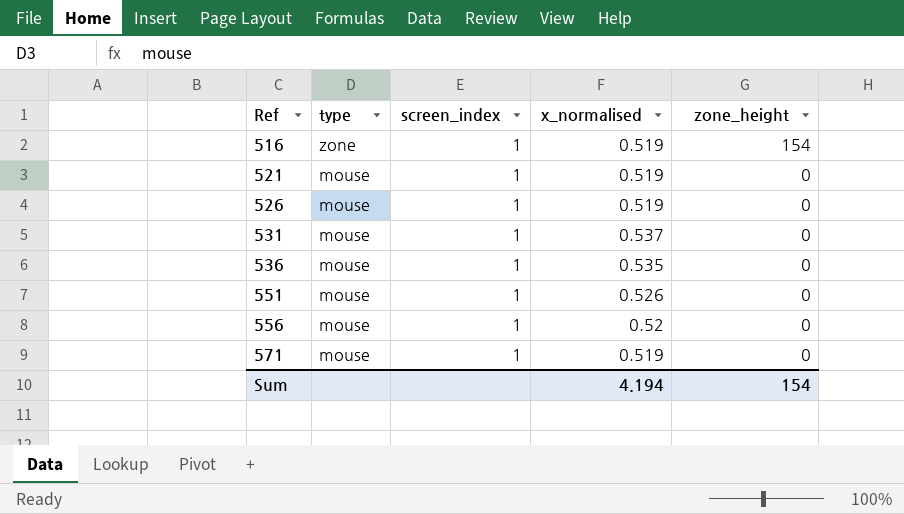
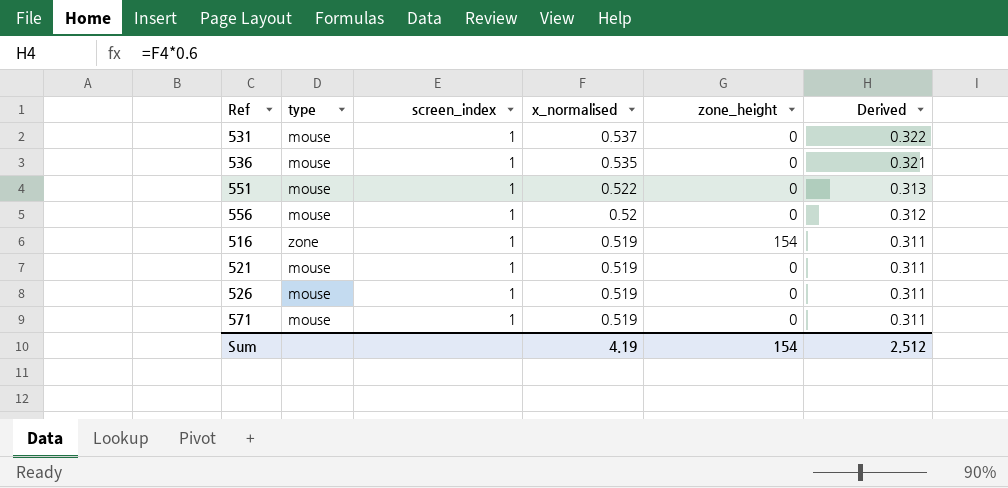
row order: Ref ascending -> x_normalised descending
column Derived | formula: none -> [x_normalised] * 0.6
551 | x_normalised: 0.526 -> 0.522
Sum | x_normalised: 4.194 -> 4.19

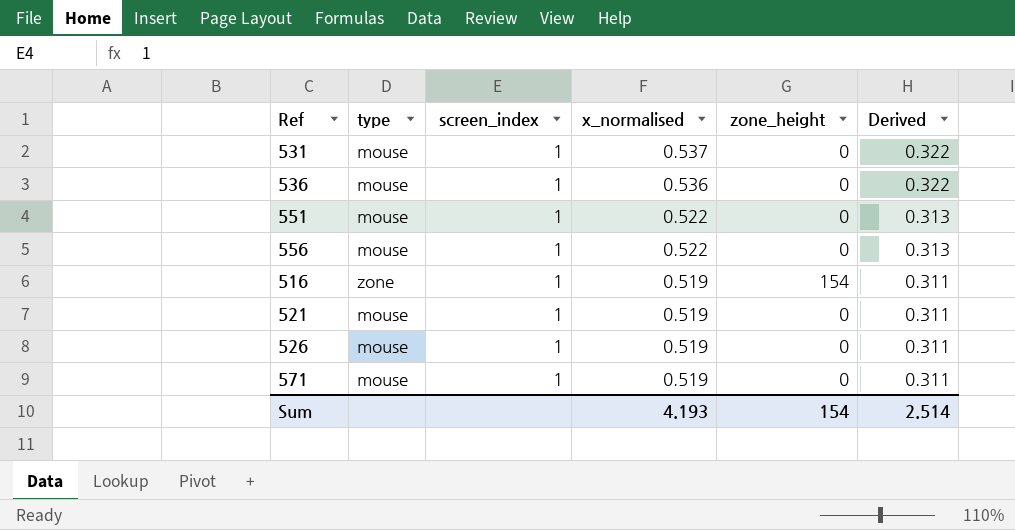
536 | x_normalised: 0.535 -> 0.536
536 | Derived: 0.321 -> 0.322
556 | x_normalised: 0.52 -> 0.522
556 | Derived: 0.312 -> 0.313
Sum | x_normalised: 4.19 -> 4.193
Sum | Derived: 2.512 -> 2.514

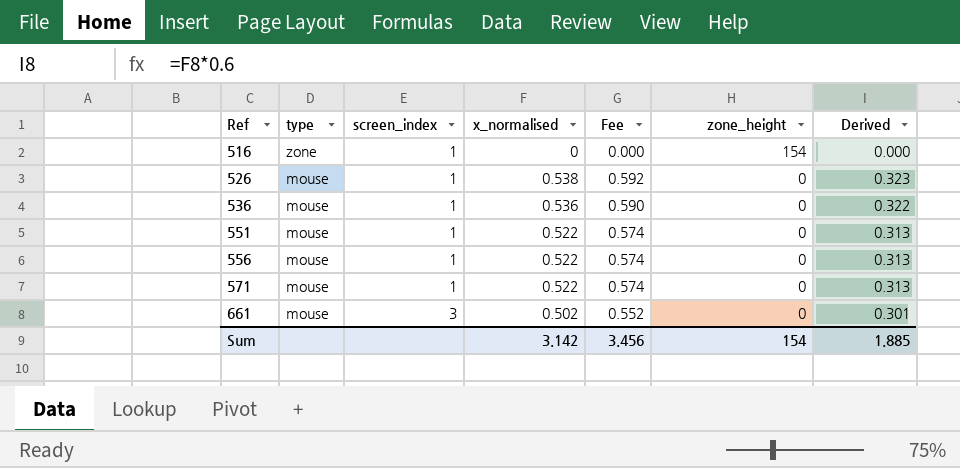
row order: x_normalised descending -> Ref ascending
column Fee | formula: none -> [x_normalised] * 1.1
row 531: mouse | 1 | 0.537 | 0 | 0.322 -> none
row 521: mouse | 1 | 0.519 | 0 | 0.311 -> none
516 | x_normalised: 0.519 -> 0
516 | Derived: 0.311 -> 0.000
526 | x_normalised: 0.519 -> 0.538
526 | Derived: 0.311 -> 0.323
571 | x_normalised: 0.519 -> 0.522
571 | Derived: 0.311 -> 0.313
row 661: none -> mouse | 3 | 0.502 | 0.552 | 0 | 0.301
Sum | x_normalised: 4.193 -> 3.142
Sum | Derived: 2.514 -> 1.885

